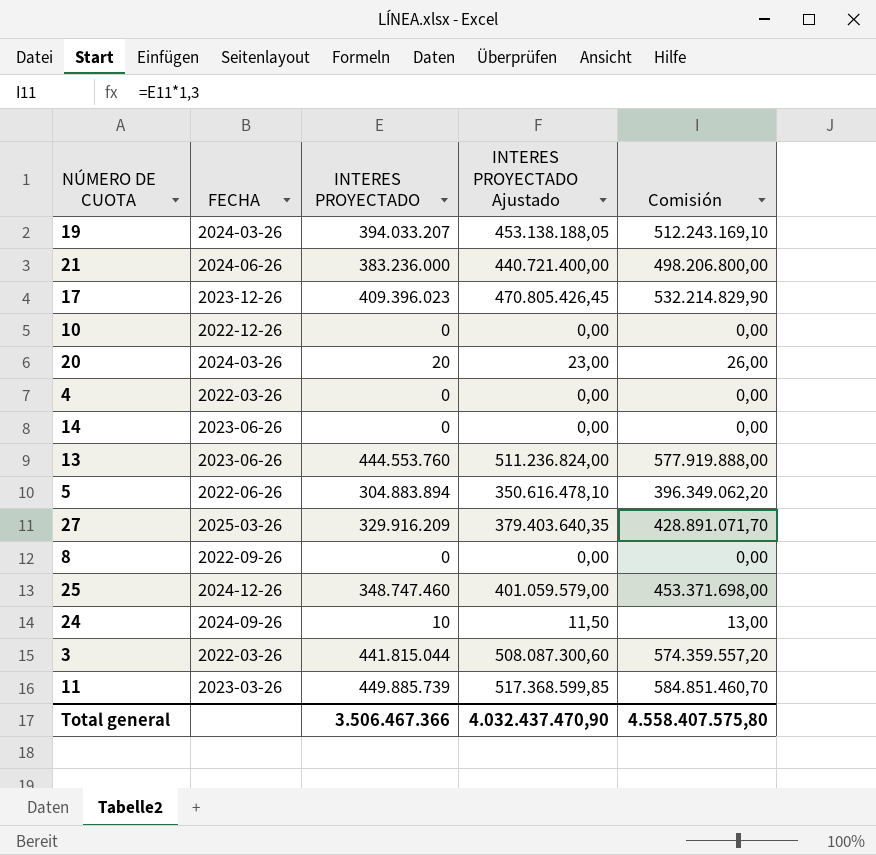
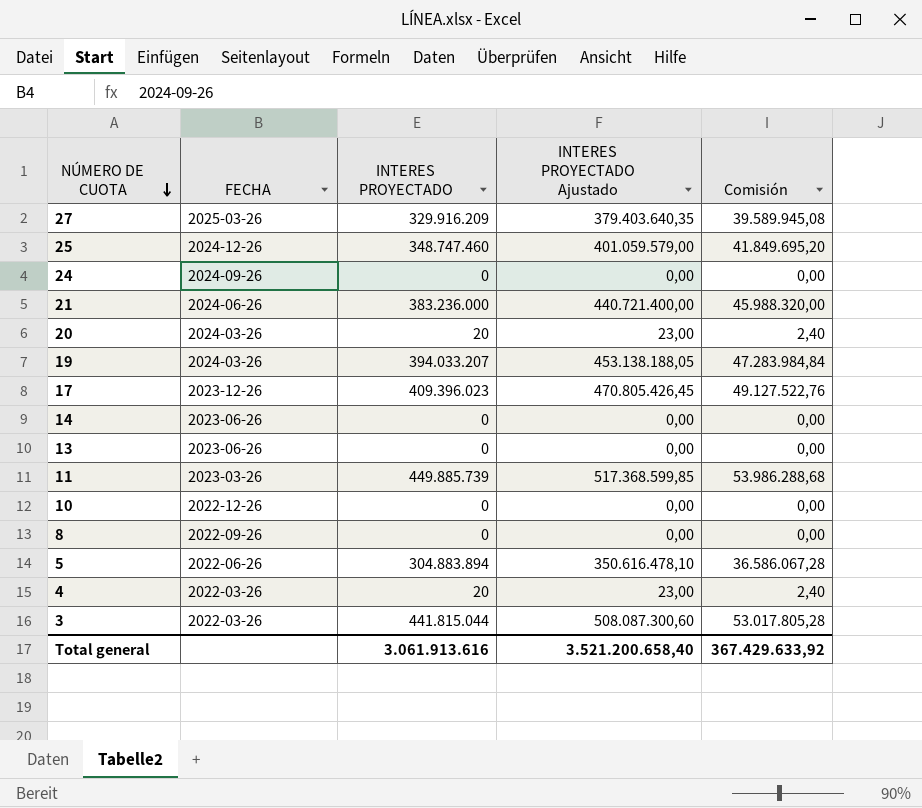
row order: none -> NÚMERO DE CUOTA descending
column Comisión | formula: [INTERES PROYECTADO] * 1,3 -> [INTERES PROYECTADO] * 0,12
24 | INTERES PROYECTADO: 10 -> 0
24 | INTERES PROYECTADO Ajustado: 11,50 -> 0,00
13 | INTERES PROYECTADO: 444.553.760 -> 0
13 | INTERES PROYECTADO Ajustado: 511.236.824,00 -> 0,00
4 | INTERES PROYECTADO: 0 -> 20
4 | INTERES PROYECTADO Ajustado: 0,00 -> 23,00
Total general | INTERES PROYECTADO: 3.506.467.366 -> 3.061.913.616
Total general | INTERES PROYECTADO Ajustado: 4.032.437.470,90 -> 3.521.200.658,40
Total general | Comisión: 4.558.407.575,80 -> 367.429.633,92

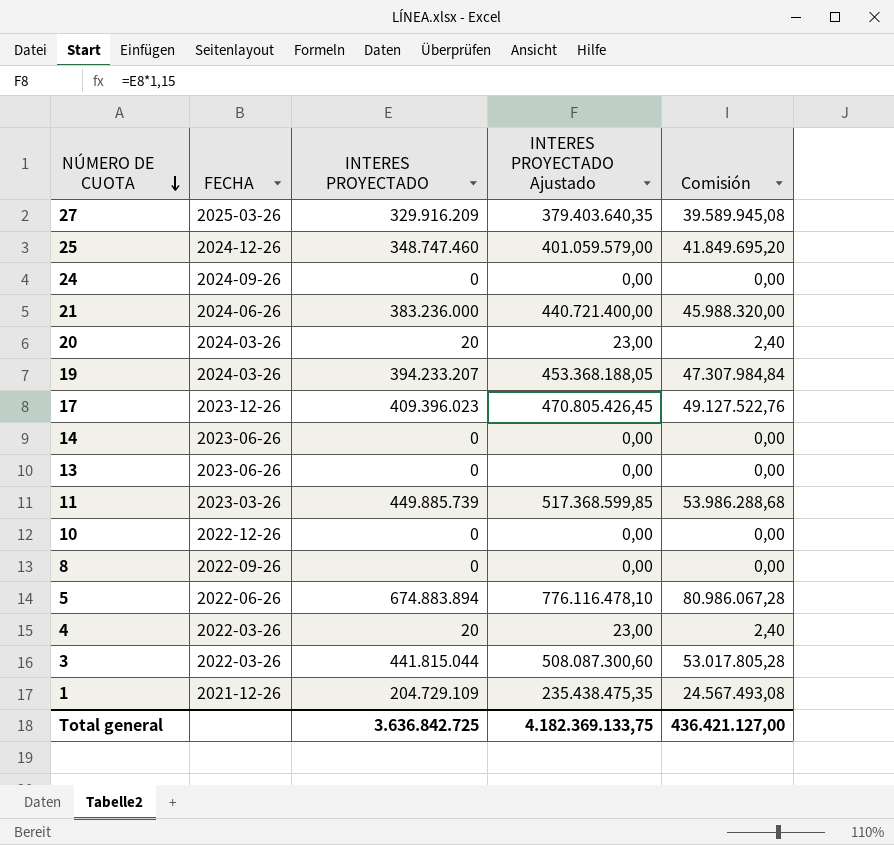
19 | INTERES PROYECTADO: 394.033.207 -> 394.233.207
19 | INTERES PROYECTADO Ajustado: 453.138.188,05 -> 453.368.188,05
19 | Comisión: 47.283.984,84 -> 47.307.984,84
5 | INTERES PROYECTADO: 304.883.894 -> 674.883.894
5 | INTERES PROYECTADO Ajustado: 350.616.478,10 -> 776.116.478,10
5 | Comisión: 36.586.067,28 -> 80.986.067,28
row 1: none -> 2021-12-26 | 204.729.109 | 235.438.475,35 | 24.567.493,08
Total general | INTERES PROYECTADO: 3.061.913.616 -> 3.636.842.725
Total general | INTERES PROYECTADO Ajustado: 3.521.200.658,40 -> 4.182.369.133,75
Total general | Comisión: 367.429.633,92 -> 436.421.127,00

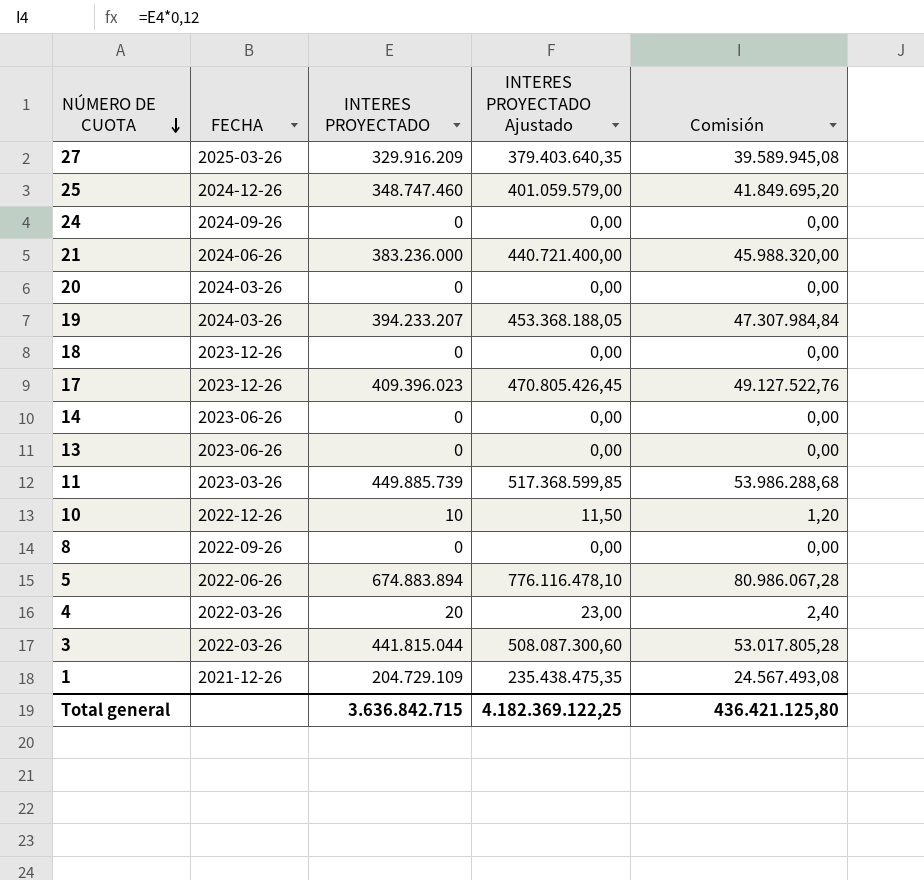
20 | INTERES PROYECTADO: 20 -> 0
20 | INTERES PROYECTADO Ajustado: 23,00 -> 0,00
20 | Comisión: 2,40 -> 0,00
row 18: none -> 2023-12-26 | 0 | 0,00 | 0,00
10 | INTERES PROYECTADO: 0 -> 10
10 | INTERES PROYECTADO Ajustado: 0,00 -> 11,50
10 | Comisión: 0,00 -> 1,20
Total general | INTERES PROYECTADO: 3.636.842.725 -> 3.636.842.715
Total general | INTERES PROYECTADO Ajustado: 4.182.369.133,75 -> 4.182.369.122,25
Total general | Comisión: 436.421.127,00 -> 436.421.125,80

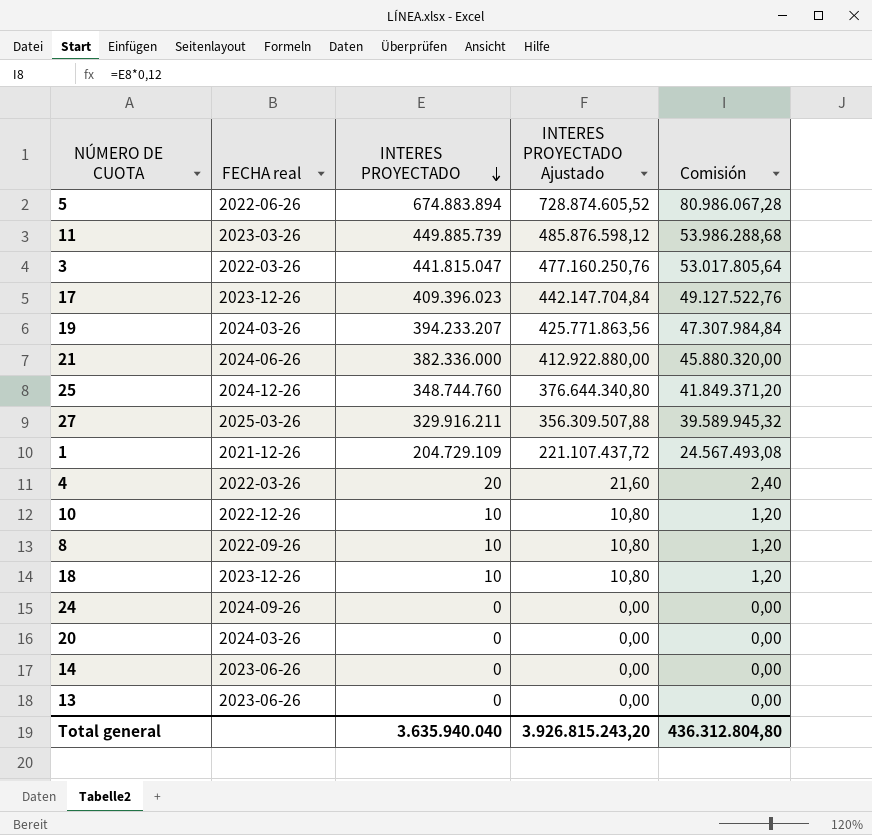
row order: NÚMERO DE CUOTA descending -> INTERES PROYECTADO descending
column name: FECHA -> FECHA real
column INTERES PROYECTADO Ajustado | formula: [INTERES PROYECTADO] * 1,15 -> [INTERES PROYECTADO] * 1,08
3 | INTERES PROYECTADO: 441.815.044 -> 441.815.047
3 | Comisión: 53.017.805,28 -> 53.017.805,64
21 | INTERES PROYECTADO: 383.236.000 -> 382.336.000
21 | Comisión: 45.988.320,00 -> 45.880.320,00
25 | INTERES PROYECTADO: 348.747.460 -> 348.744.760
25 | Comisión: 41.849.695,20 -> 41.849.371,20
27 | INTERES PROYECTADO: 329.916.209 -> 329.916.211
27 | Comisión: 39.589.945,08 -> 39.589.945,32
8 | INTERES PROYECTADO: 0 -> 10
8 | Comisión: 0,00 -> 1,20
18 | INTERES PROYECTADO: 0 -> 10
18 | Comisión: 0,00 -> 1,20
Total general | INTERES PROYECTADO: 3.636.842.715 -> 3.635.940.040
Total general | INTERES PROYECTADO Ajustado: 4.182.369.122,25 -> 3.926.815.243,20
Total general | Comisión: 436.421.125,80 -> 436.312.804,80

